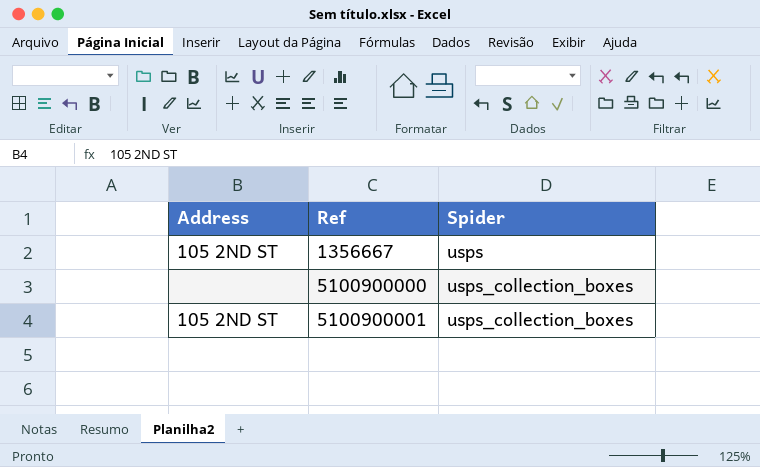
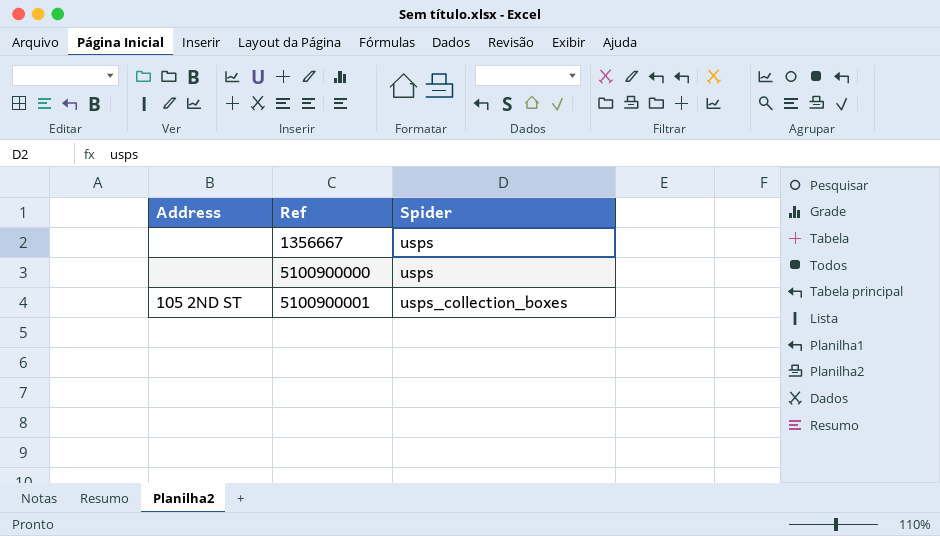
1356667 | Address: 105 2ND ST -> none
5100900000 | Spider: usps_collection_boxes -> usps

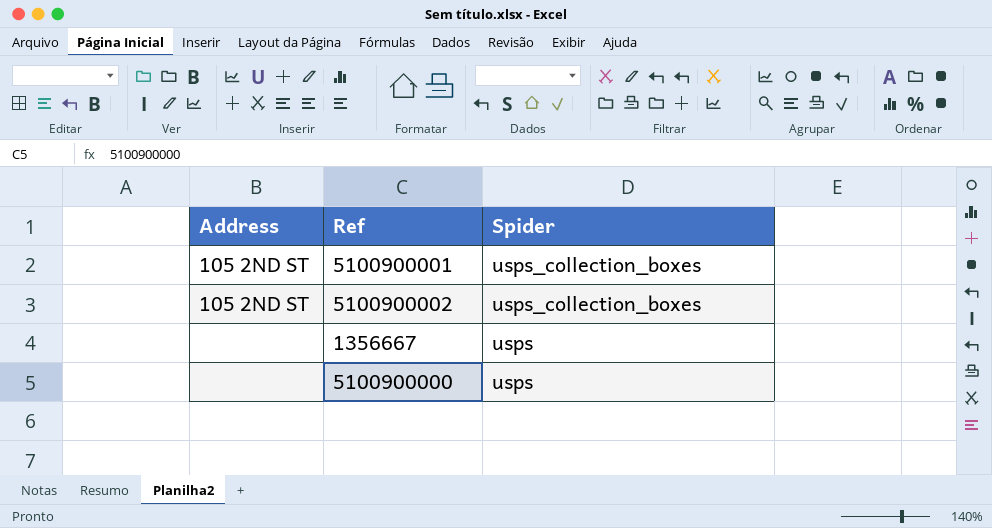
row order: Ref ascending -> Spider descending
row 5100900002: none -> 105 2ND ST | usps_collection_boxes

